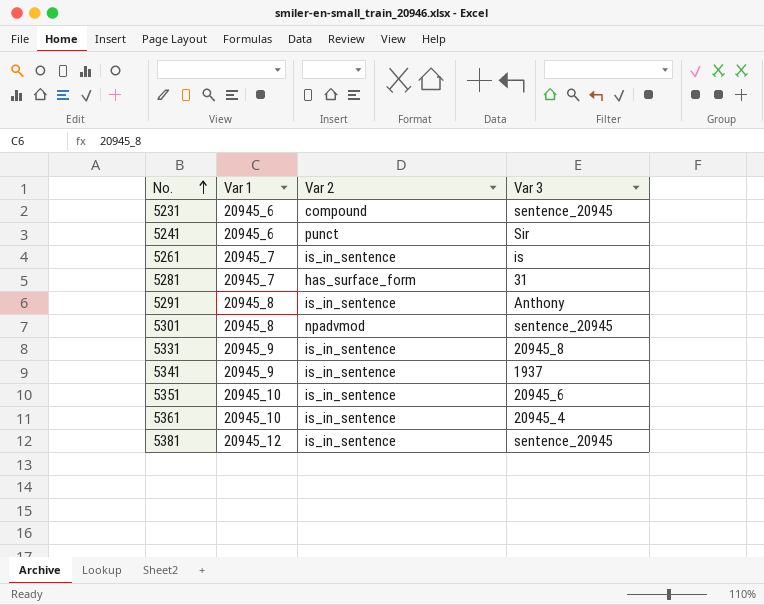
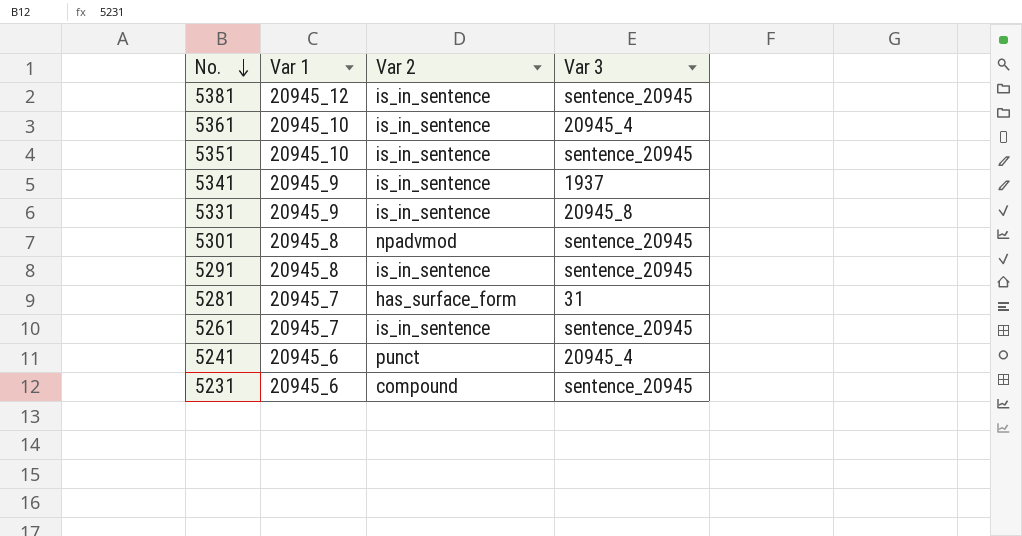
row order: No. ascending -> No. descending
5351 | Var 3: 20945_6 -> sentence_20945
5291 | Var 3: Anthony -> sentence_20945
5261 | Var 3: is -> sentence_20945
5241 | Var 3: Sir -> 20945_4

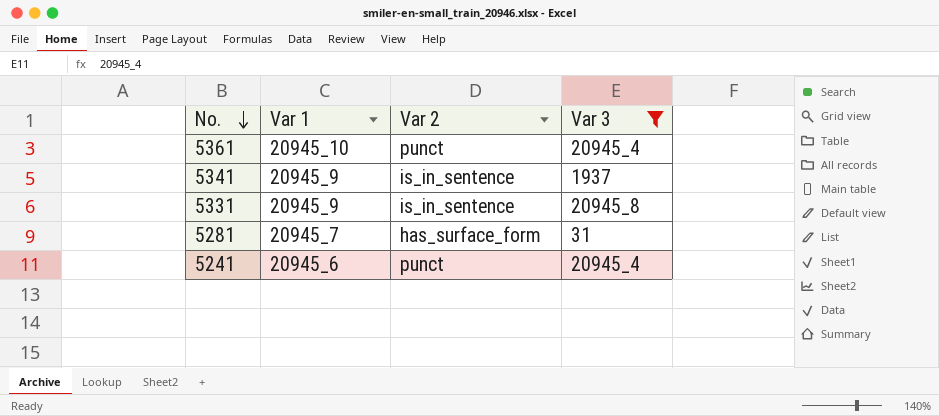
filter: none -> Var 3 != sentence_20945
5361 | Var 2: is_in_sentence -> punct

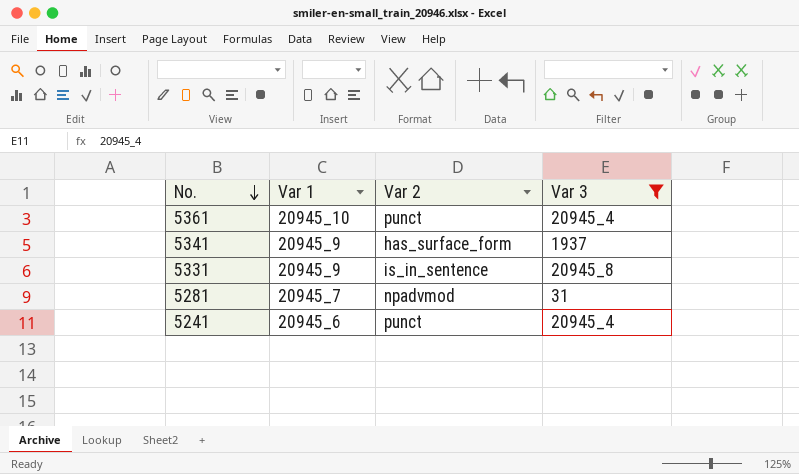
5341 | Var 2: is_in_sentence -> has_surface_form
5281 | Var 2: has_surface_form -> npadvmod

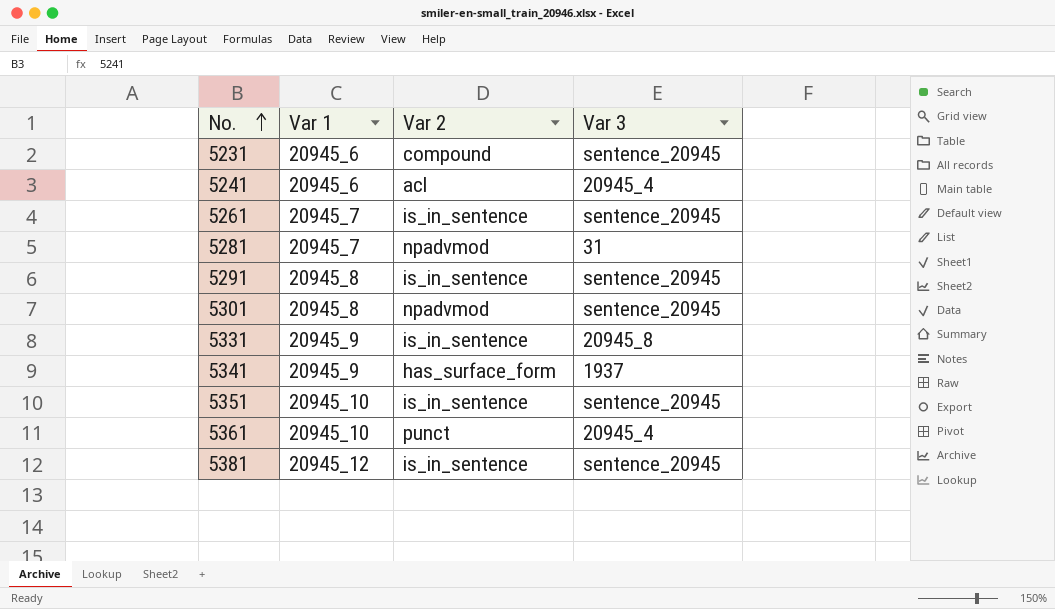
filter: Var 3 != sentence_20945 -> none
row order: No. descending -> No. ascending
5241 | Var 2: punct -> acl

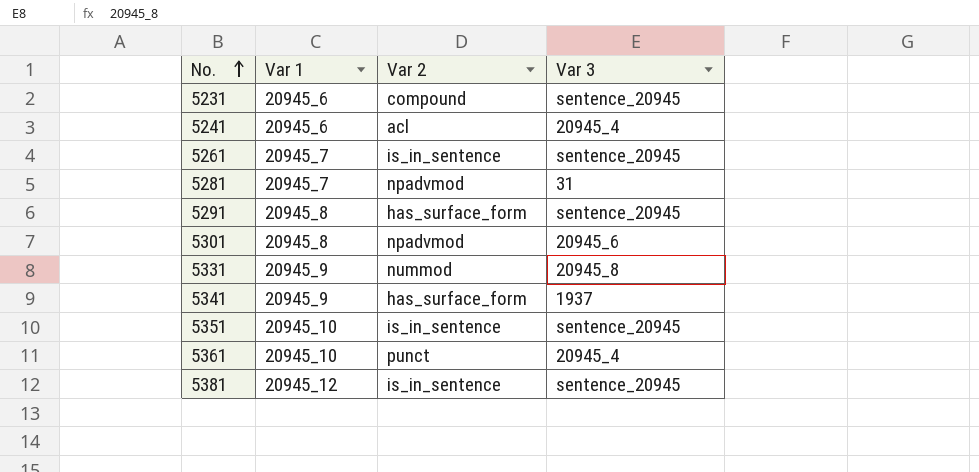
5291 | Var 2: is_in_sentence -> has_surface_form
5301 | Var 3: sentence_20945 -> 20945_6
5331 | Var 2: is_in_sentence -> nummod

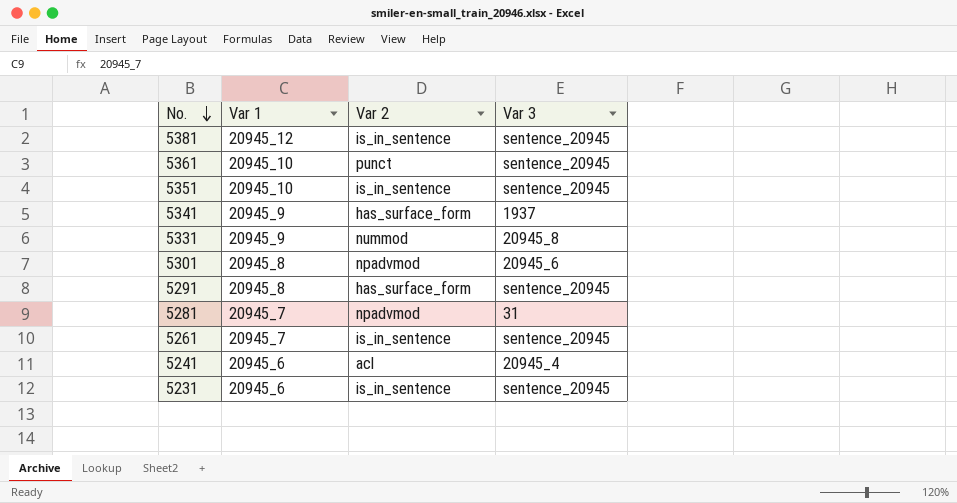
row order: No. ascending -> No. descending
5361 | Var 3: 20945_4 -> sentence_20945
5231 | Var 2: compound -> is_in_sentence

